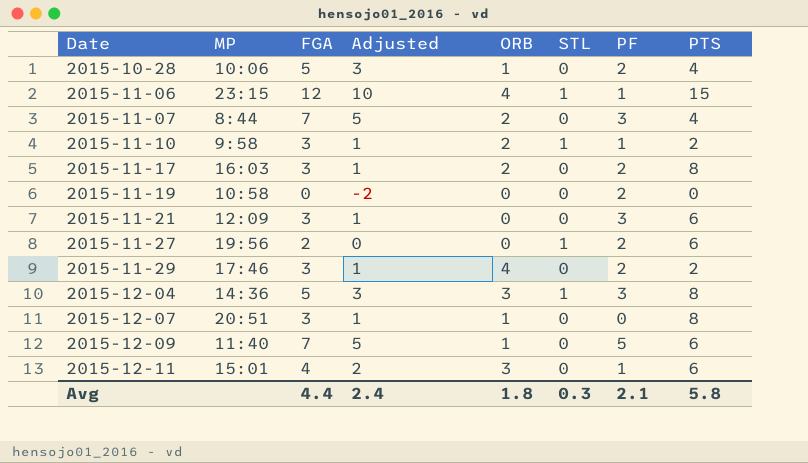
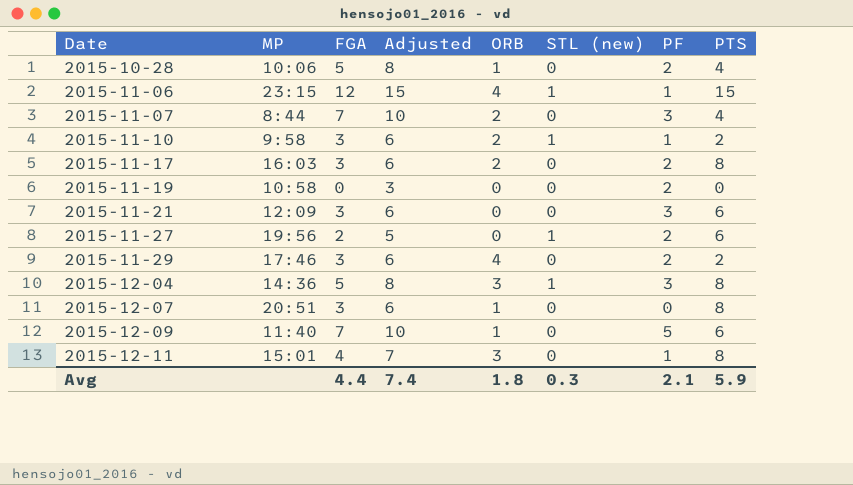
column Adjusted | formula: [FGA] - 2 -> [FGA] + 3
column name: STL -> STL (new)
2015-12-11 | PTS: 6 -> 8
Avg | Adjusted: 2.4 -> 7.4
Avg | PTS: 5.8 -> 5.9

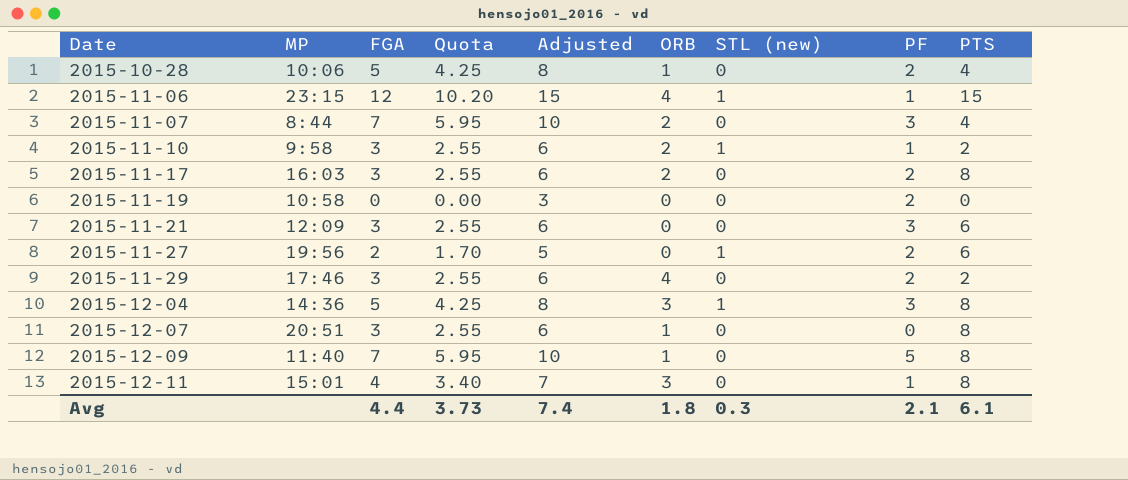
column Quota | formula: none -> [FGA] * 0.85
2015-12-09 | PTS: 6 -> 8
Avg | PTS: 5.9 -> 6.1

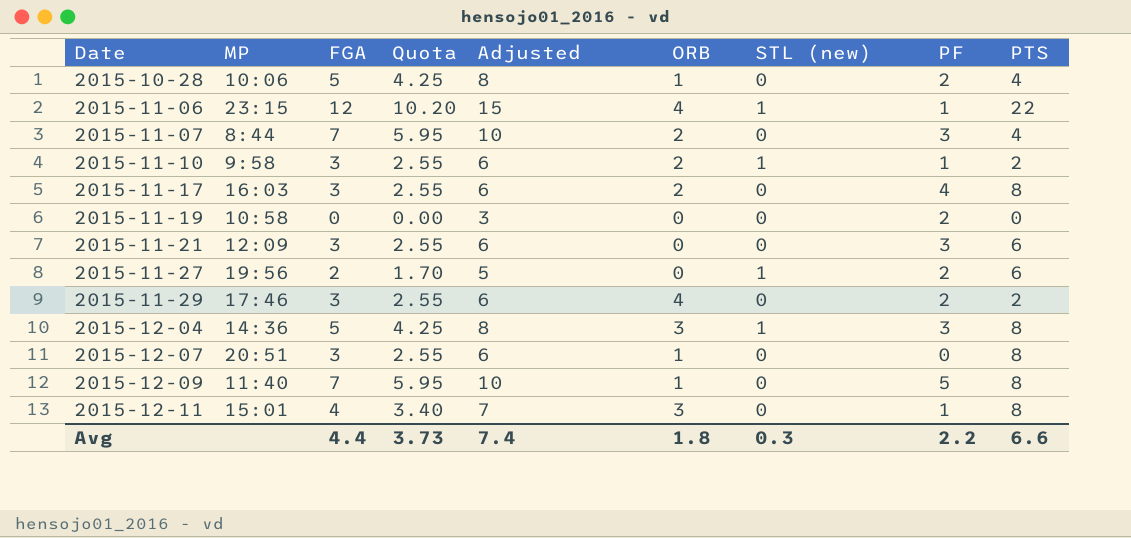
2015-11-06 | PTS: 15 -> 22
2015-11-17 | PF: 2 -> 4
Avg | PF: 2.1 -> 2.2
Avg | PTS: 6.1 -> 6.6

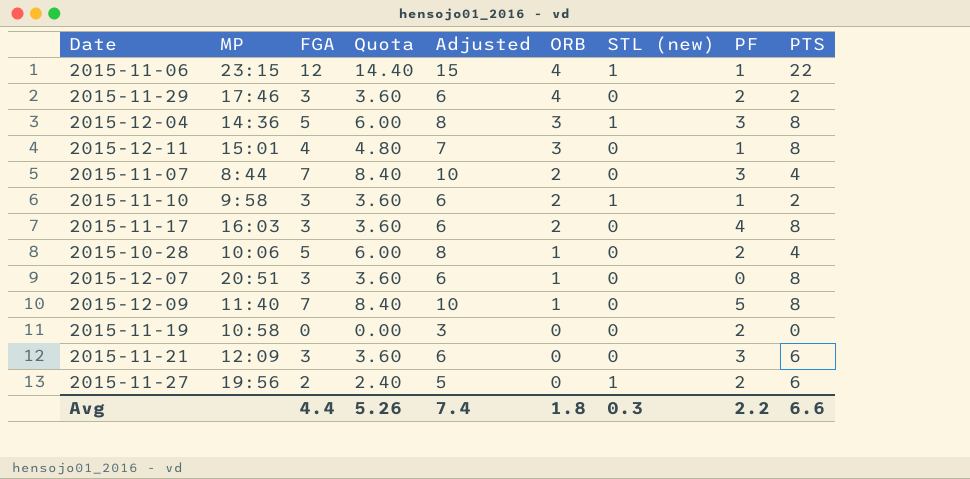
row order: Date ascending -> ORB descending
column Quota | formula: [FGA] * 0.85 -> [FGA] * 1.2
Avg | Quota: 3.73 -> 5.26

